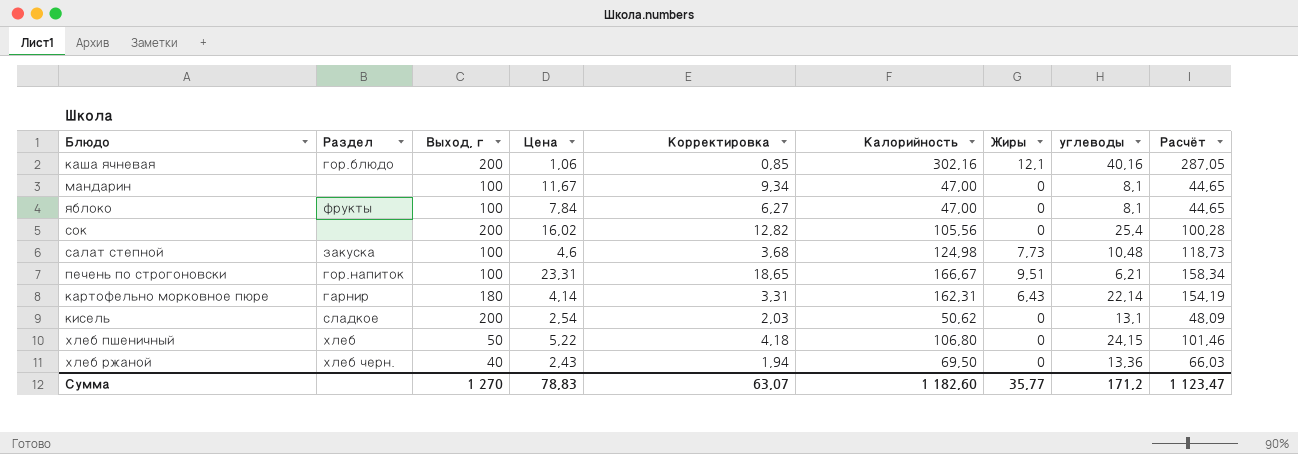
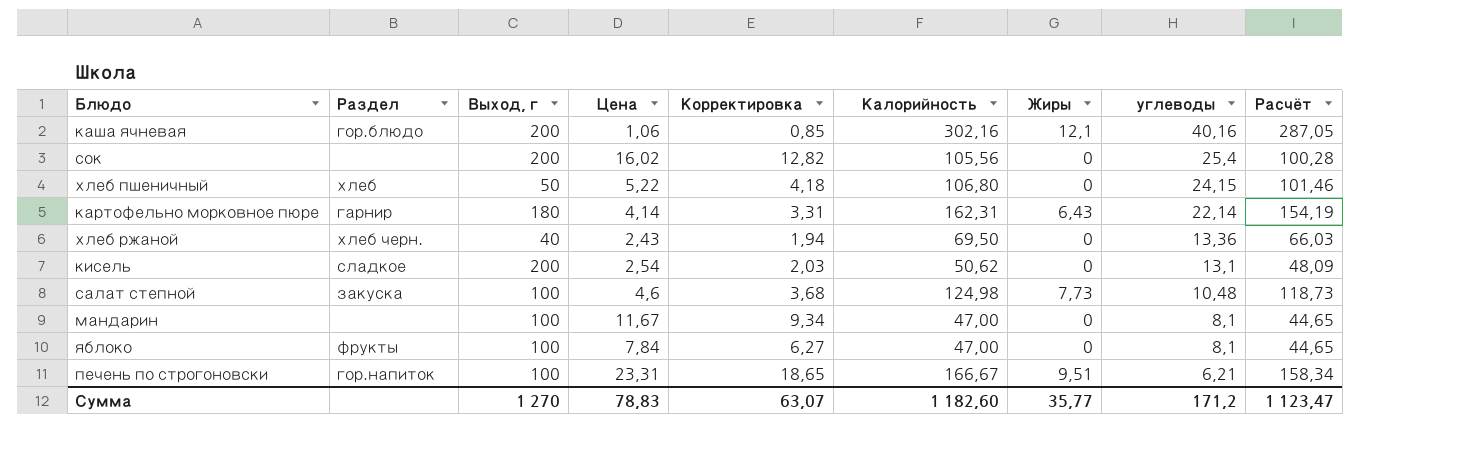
row order: none -> углеводы descending

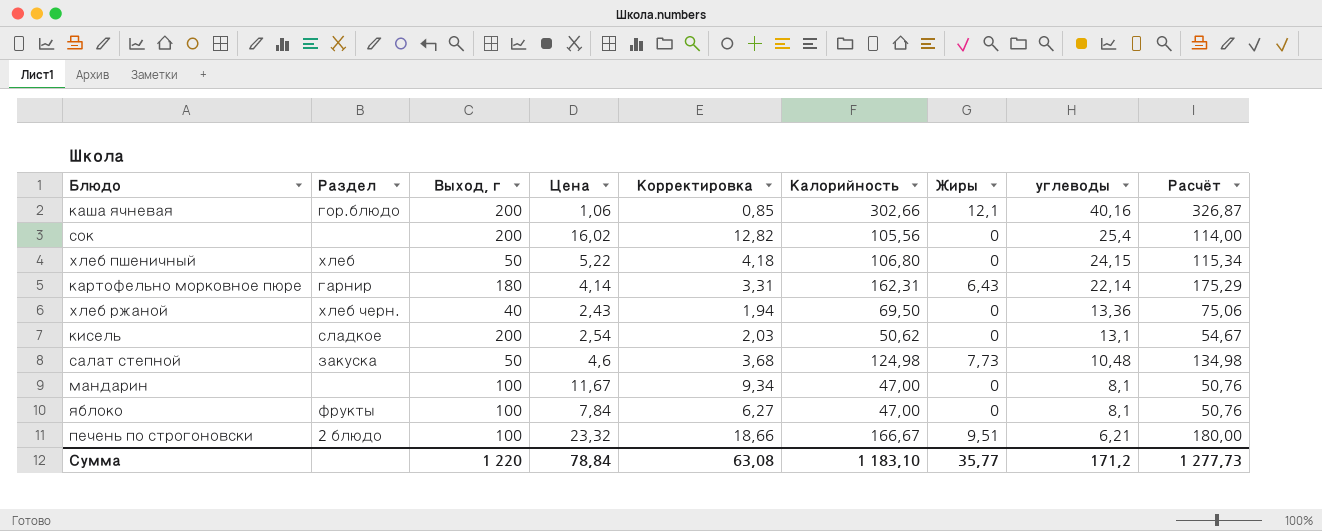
column Расчёт | formula: [Калорийность] * 0,95 -> [Калорийность] * 1,08
каша ячневая | Калорийность: 302,16 -> 302,66
салат степной | Выход, г: 100 -> 50
печень по строгоновски | Раздел: гор.напиток -> 2 блюдо
печень по строгоновски | Цена: 23,31 -> 23,32
печень по строгоновски | Корректировка: 18,65 -> 18,66
Сумма | Выход, г: 1 270 -> 1 220
Сумма | Цена: 78,83 -> 78,84
Сумма | Корректировка: 63,07 -> 63,08
Сумма | Калорийность: 1 182,60 -> 1 183,10
Сумма | Расчёт: 1 123,47 -> 1 277,73

